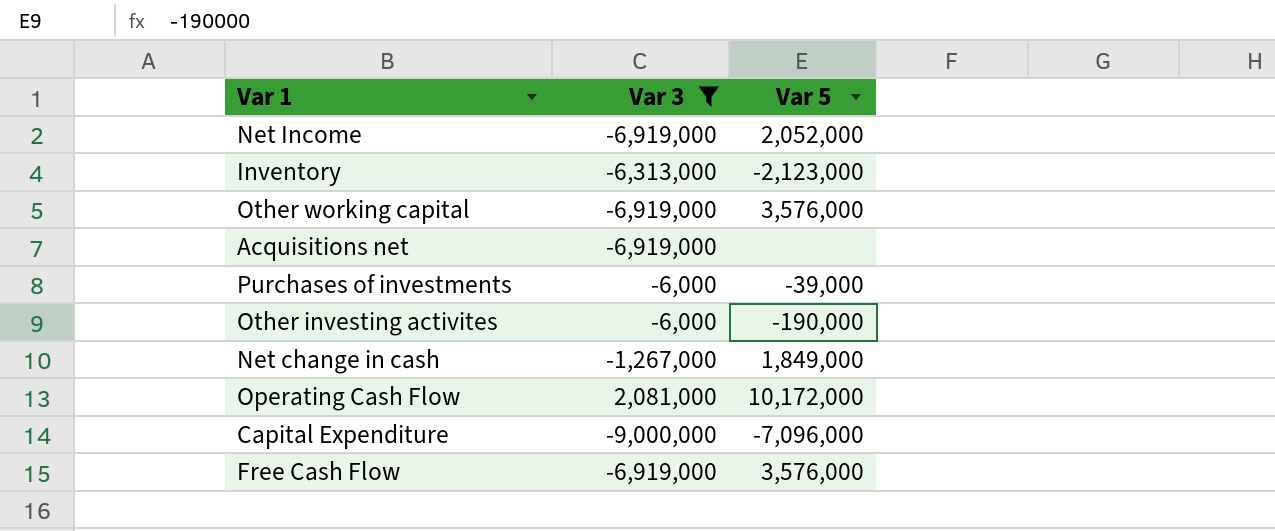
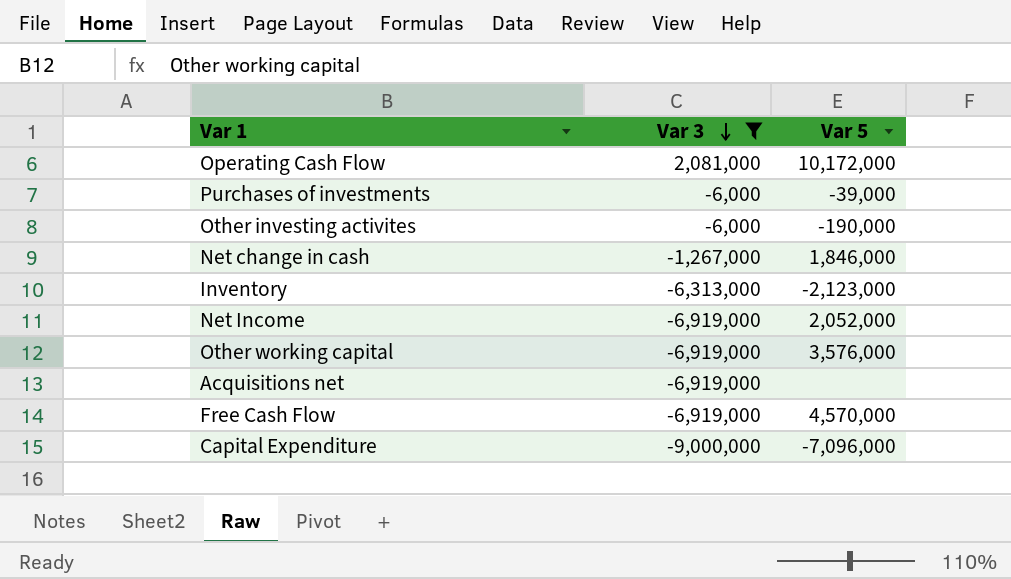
row order: none -> Var 3 descending
Net change in cash | Var 5: 1,849,000 -> 1,846,000
Free Cash Flow | Var 5: 3,576,000 -> 4,570,000

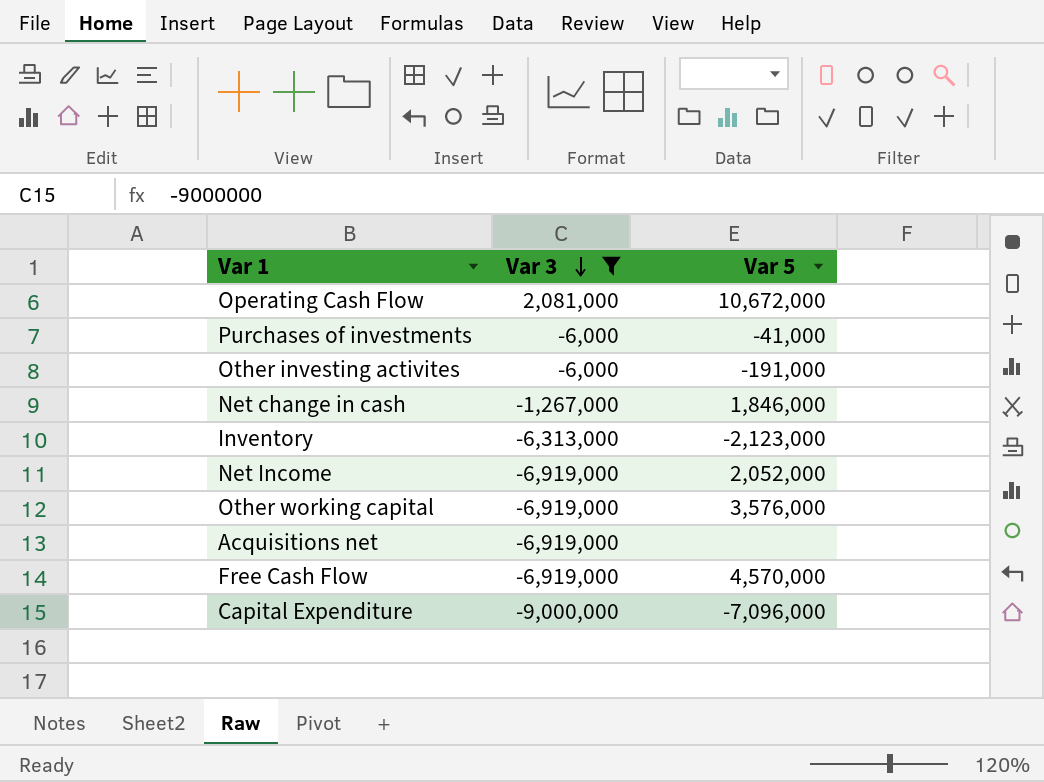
Operating Cash Flow | Var 5: 10,172,000 -> 10,672,000
Purchases of investments | Var 5: -39,000 -> -41,000
Other investing activites | Var 5: -190,000 -> -191,000

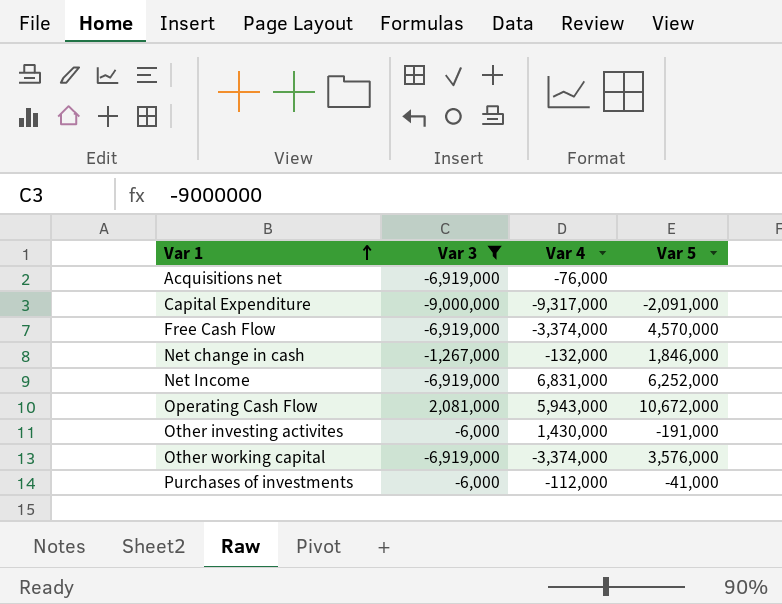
row order: Var 3 descending -> Var 1 ascending
column Var 4 | position: none -> 3
row Inventory: -6,313,000 | -2,123,000 -> none
Capital Expenditure | Var 5: -7,096,000 -> -2,091,000
Net Income | Var 5: 2,052,000 -> 6,252,000

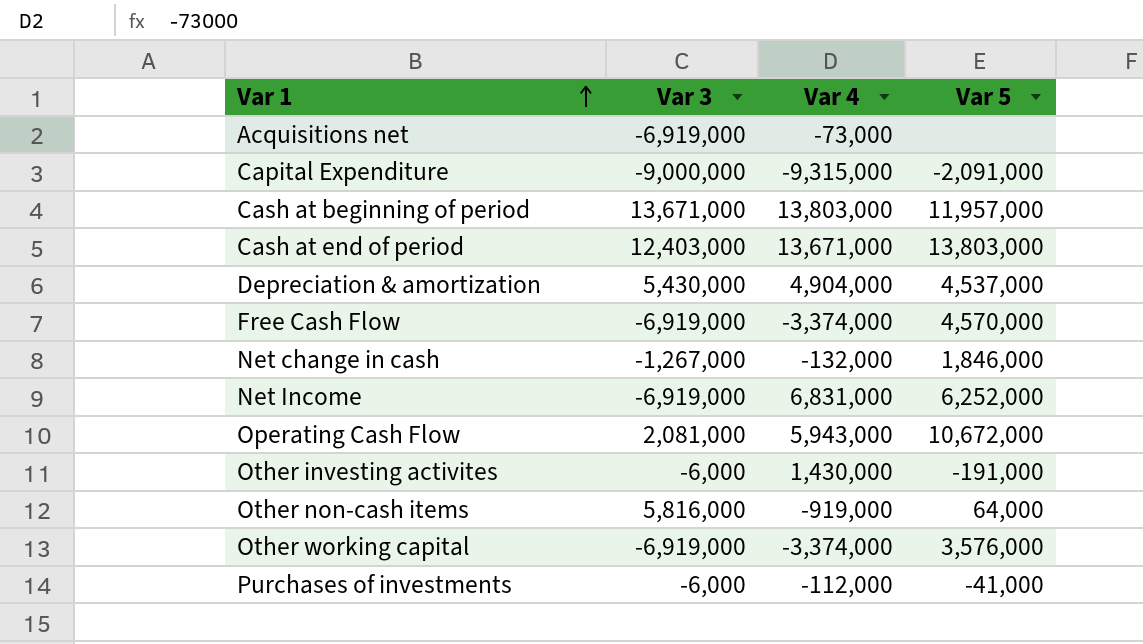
filter: Var 3 <= 2,081,000 -> none
Acquisitions net | Var 4: -76,000 -> -73,000
Capital Expenditure | Var 4: -9,317,000 -> -9,315,000

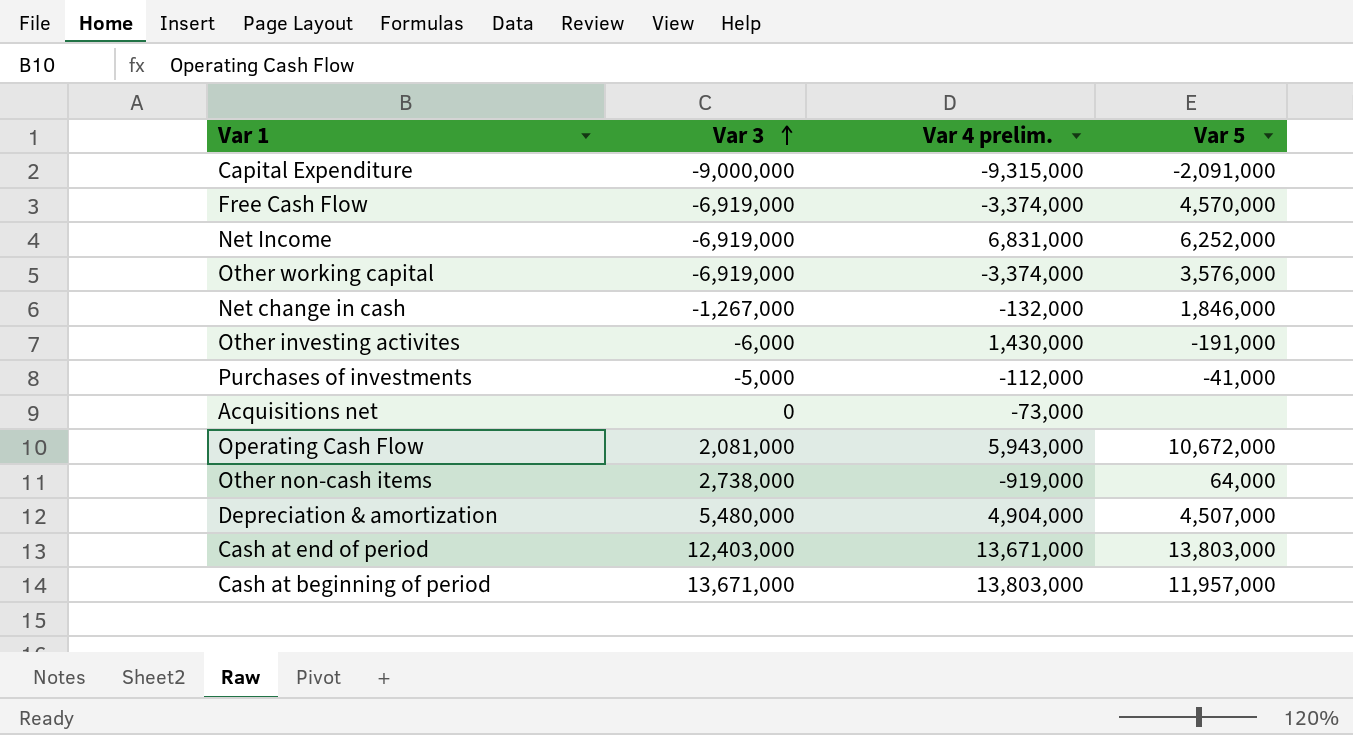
row order: Var 1 ascending -> Var 3 ascending
column name: Var 4 -> Var 4 prelim.
Purchases of investments | Var 3: -6,000 -> -5,000
Acquisitions net | Var 3: -6,919,000 -> 0
Other non-cash items | Var 3: 5,816,000 -> 2,738,000
Depreciation & amortization | Var 3: 5,430,000 -> 5,480,000
Depreciation & amortization | Var 5: 4,537,000 -> 4,507,000

